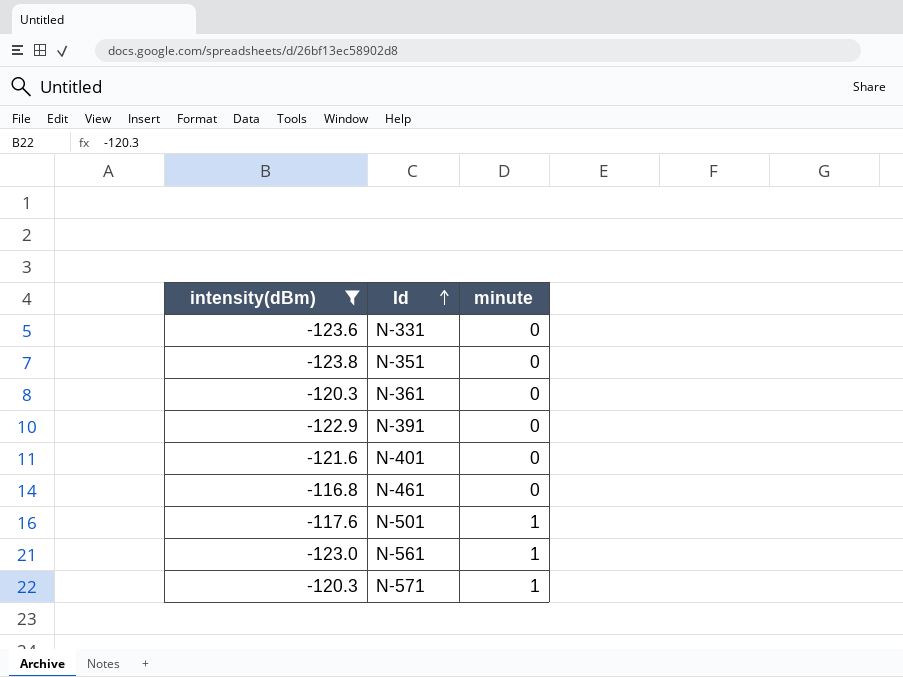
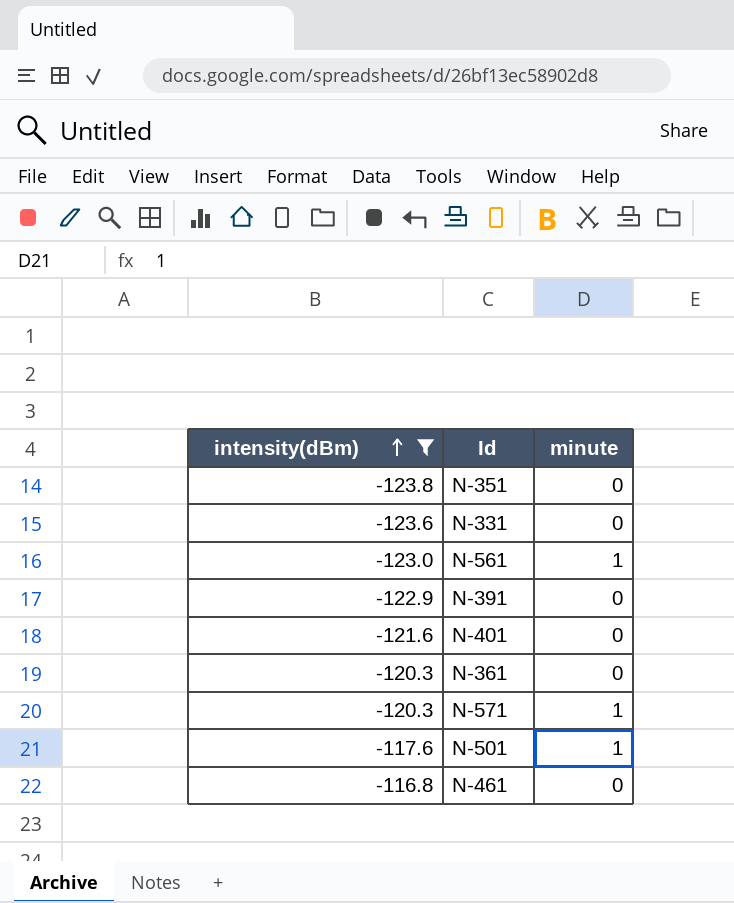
row order: Id ascending -> intensity(dBm) ascending

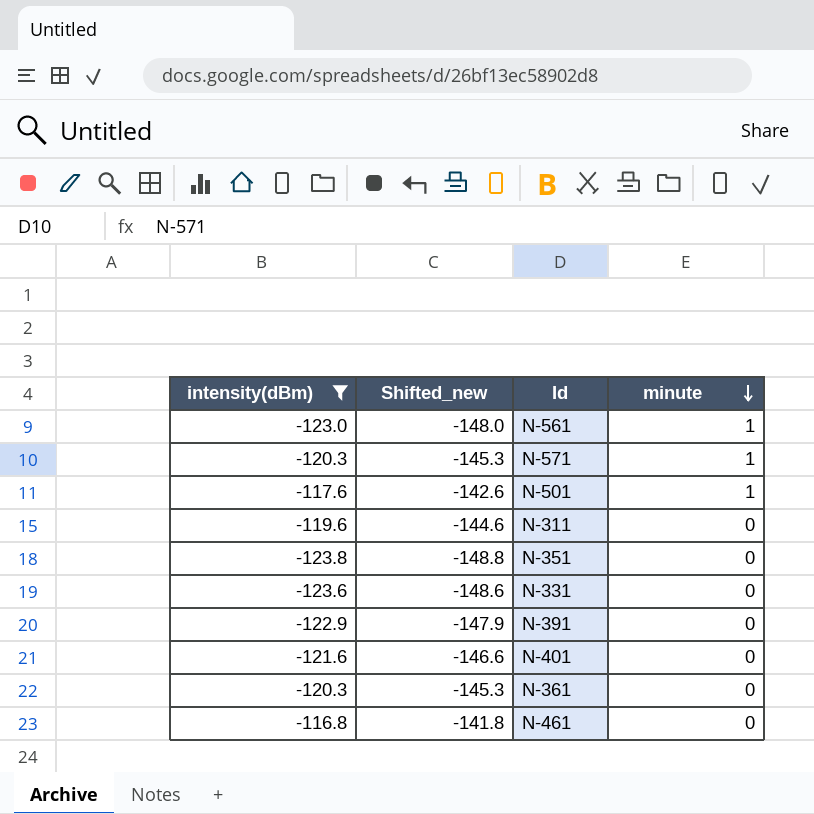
row order: intensity(dBm) ascending -> minute descending
column Shifted_new | formula: none -> [intensity(dBm)] - 25
row N-311: none -> -119.6 | -144.6 | 0

